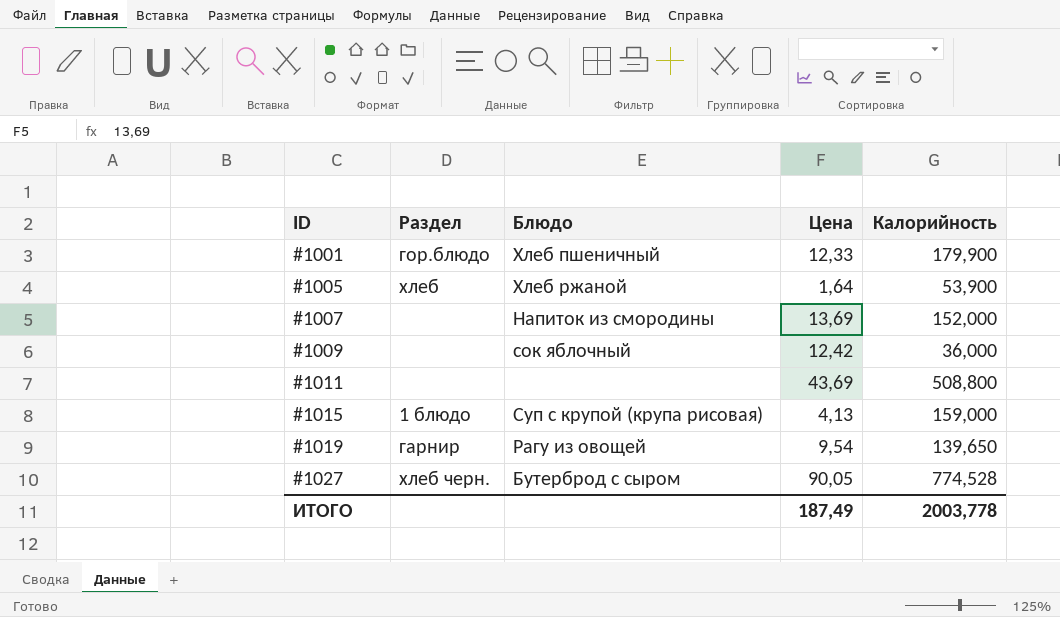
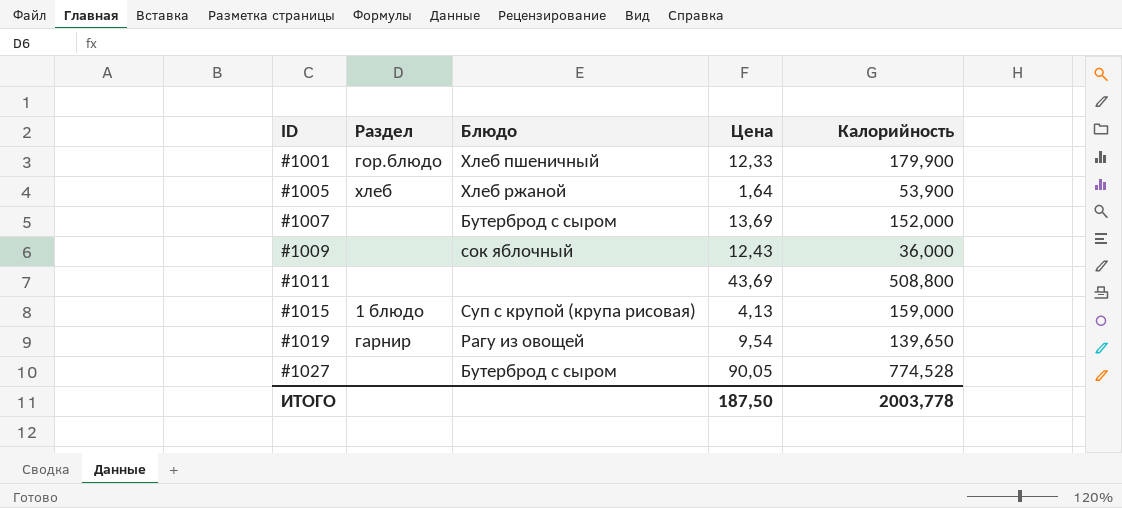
#1007 | Блюдо: Напиток из смородины -> Бутерброд с сыром
#1009 | Цена: 12,42 -> 12,43
#1027 | Раздел: хлеб черн. -> none
ИТОГО | Цена: 187,49 -> 187,50

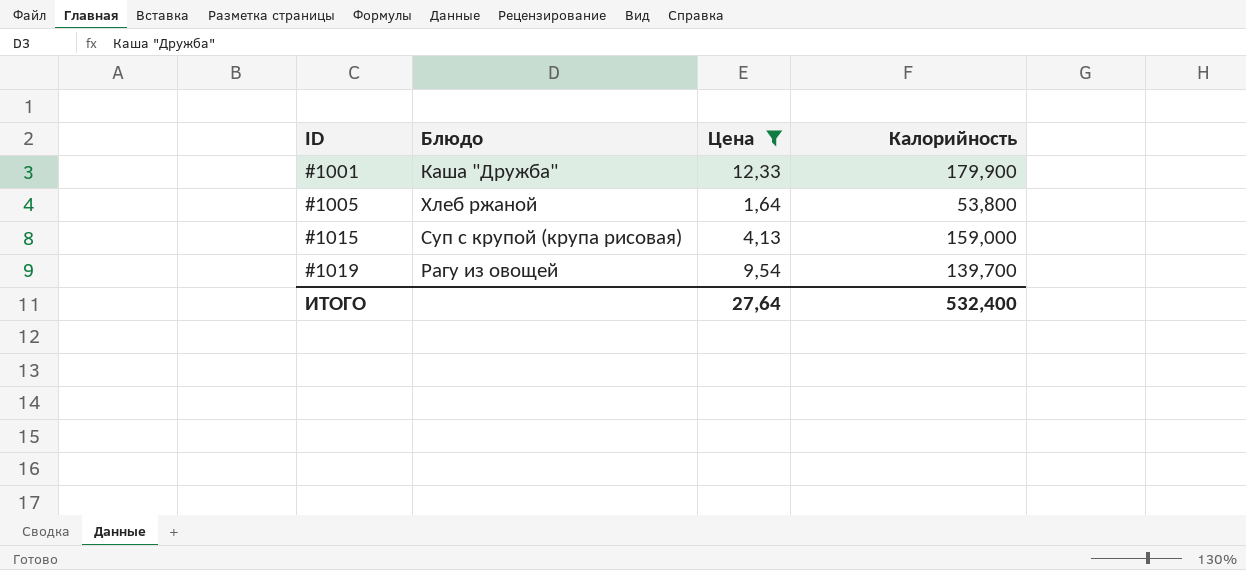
filter: none -> Цена <= 12,33
column Раздел | position: 2 -> none
#1001 | Блюдо: Хлеб пшеничный -> Каша "Дружба"
#1005 | Калорийность: 53,900 -> 53,800
#1019 | Калорийность: 139,650 -> 139,700
ИТОГО | Цена: 187,50 -> 27,64
ИТОГО | Калорийность: 2003,778 -> 532,400

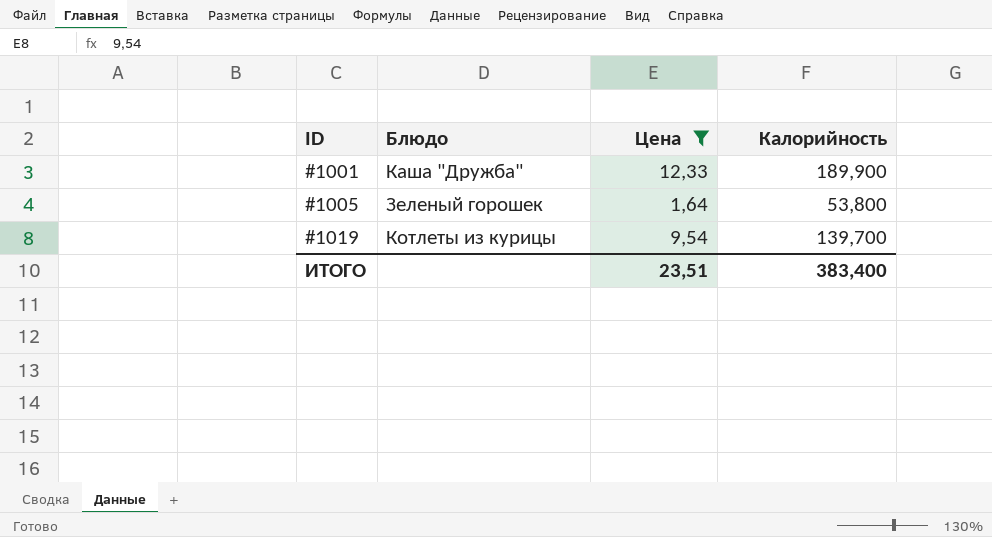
row #1015: Суп с крупой (крупа рисовая) | 4,13 | 159,000 -> none
#1001 | Калорийность: 179,900 -> 189,900
#1005 | Блюдо: Хлеб ржаной -> Зеленый горошек
#1019 | Блюдо: Рагу из овощей -> Котлеты из курицы
ИТОГО | Цена: 27,64 -> 23,51
ИТОГО | Калорийность: 532,400 -> 383,400

